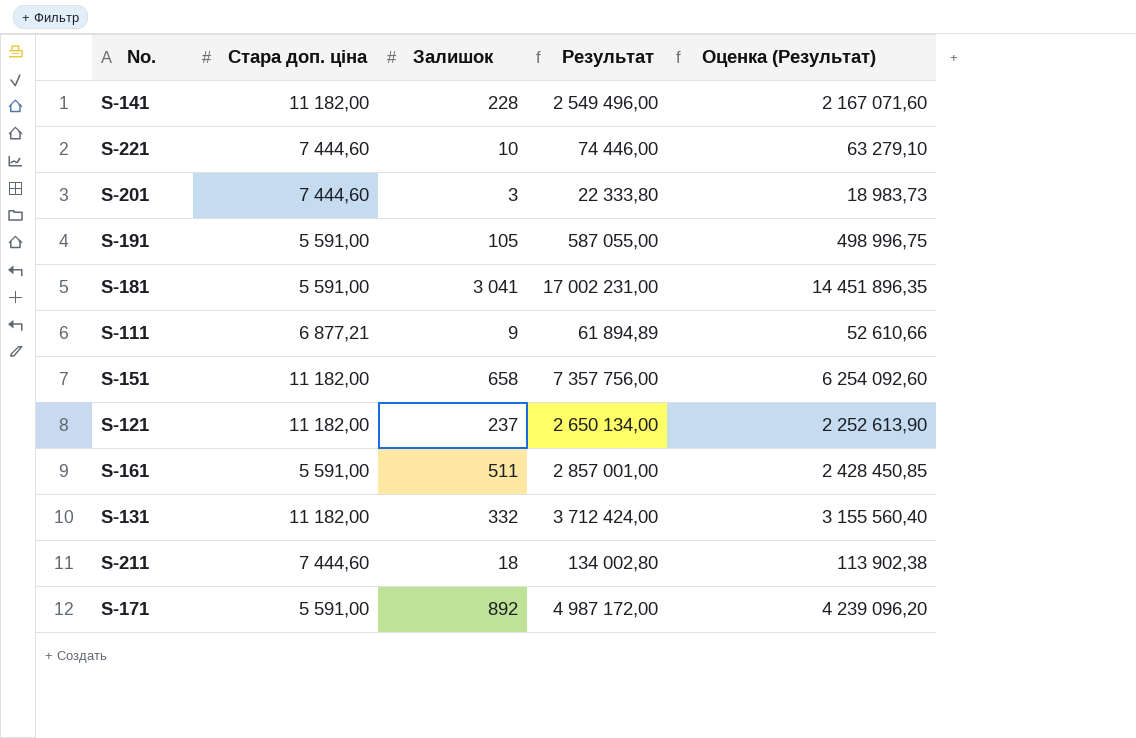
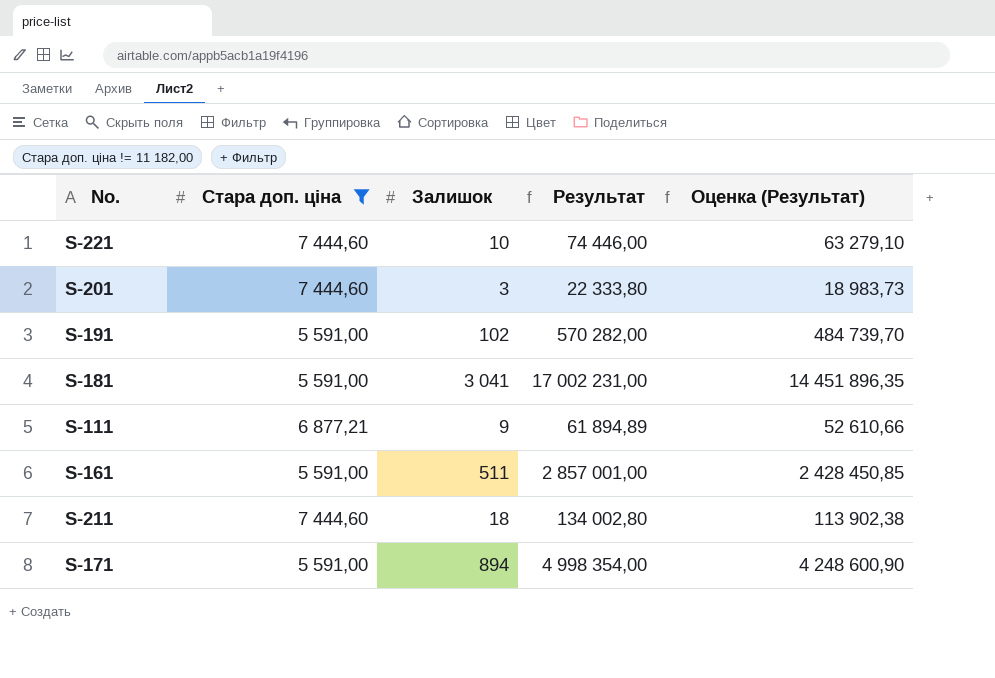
filter: none -> Стара доп. ціна != 11 182,00
S-191 | Залишок: 105 -> 102
S-191 | Результат: 587 055,00 -> 570 282,00
S-191 | Оценка (Результат): 498 996,75 -> 484 739,70
S-171 | Залишок: 892 -> 894
S-171 | Результат: 4 987 172,00 -> 4 998 354,00
S-171 | Оценка (Результат): 4 239 096,20 -> 4 248 600,90

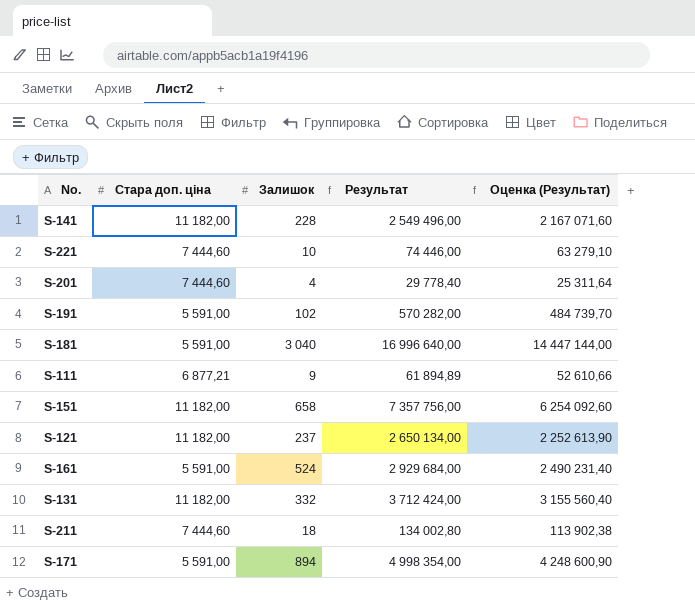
filter: Стара доп. ціна != 11 182,00 -> none
S-201 | Залишок: 3 -> 4
S-201 | Результат: 22 333,80 -> 29 778,40
S-201 | Оценка (Результат): 18 983,73 -> 25 311,64
S-181 | Залишок: 3 041 -> 3 040
S-181 | Результат: 17 002 231,00 -> 16 996 640,00
S-181 | Оценка (Результат): 14 451 896,35 -> 14 447 144,00
S-161 | Залишок: 511 -> 524
S-161 | Результат: 2 857 001,00 -> 2 929 684,00
S-161 | Оценка (Результат): 2 428 450,85 -> 2 490 231,40

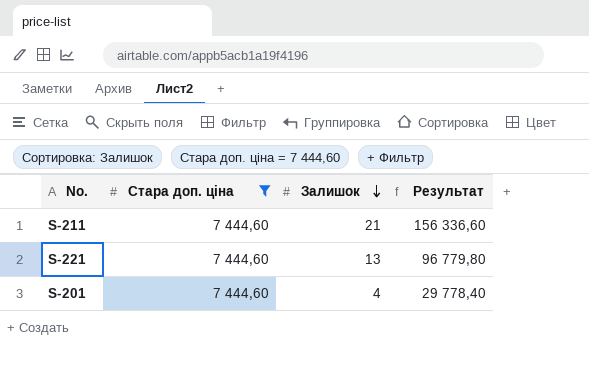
filter: none -> Стара доп. ціна = 7 444,60
row order: none -> Залишок descending
column Оценка (Результат) | formula: [Результат] * 0,85 -> none
S-211 | Залишок: 18 -> 21
S-211 | Результат: 134 002,80 -> 156 336,60
S-221 | Залишок: 10 -> 13
S-221 | Результат: 74 446,00 -> 96 779,80

